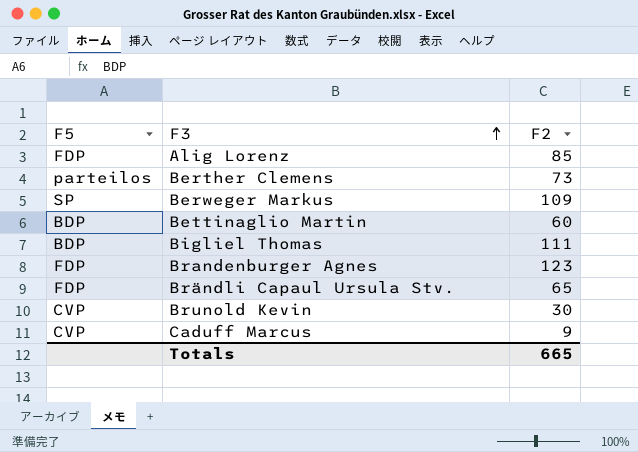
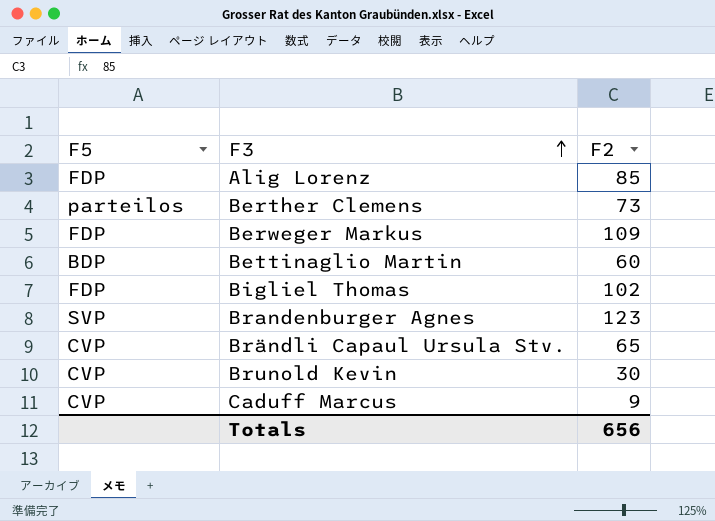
Berweger Markus | F5: SP -> FDP
Bigliel Thomas | F5: BDP -> FDP
Bigliel Thomas | F2: 111 -> 102
Brandenburger Agnes | F5: FDP -> SVP
Brändli Capaul Ursula Stv. | F5: FDP -> CVP
Totals | F2: 665 -> 656

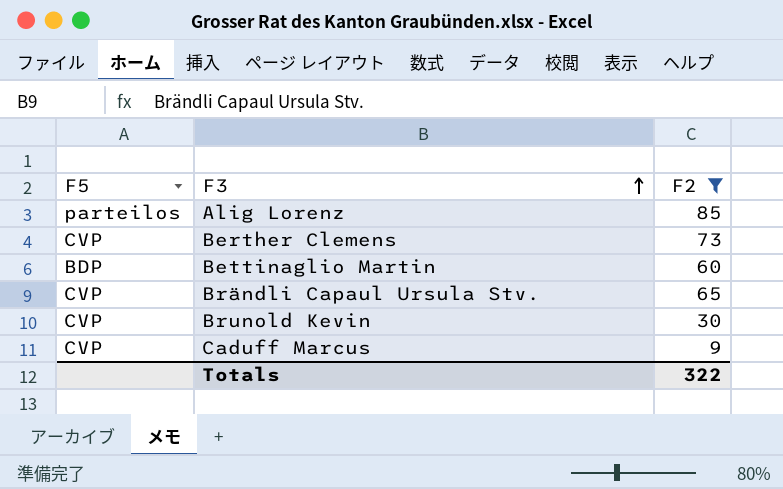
filter: none -> F2 <= 85
Alig Lorenz | F5: FDP -> parteilos
Berther Clemens | F5: parteilos -> CVP
Totals | F2: 656 -> 322

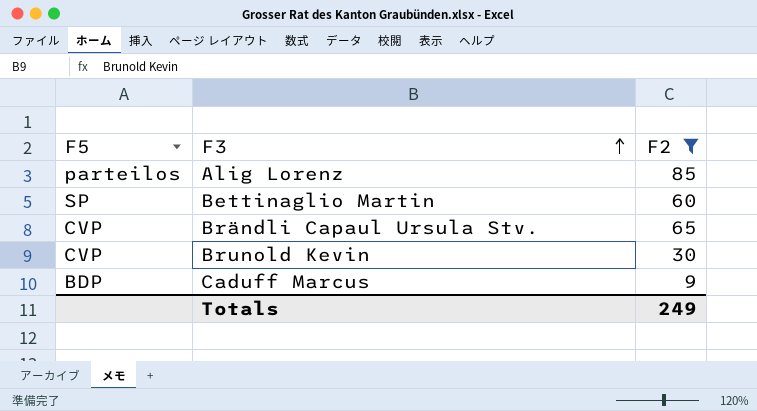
row Berther Clemens: CVP | 73 -> none
Bettinaglio Martin | F5: BDP -> SP
Caduff Marcus | F5: CVP -> BDP
Totals | F2: 322 -> 249

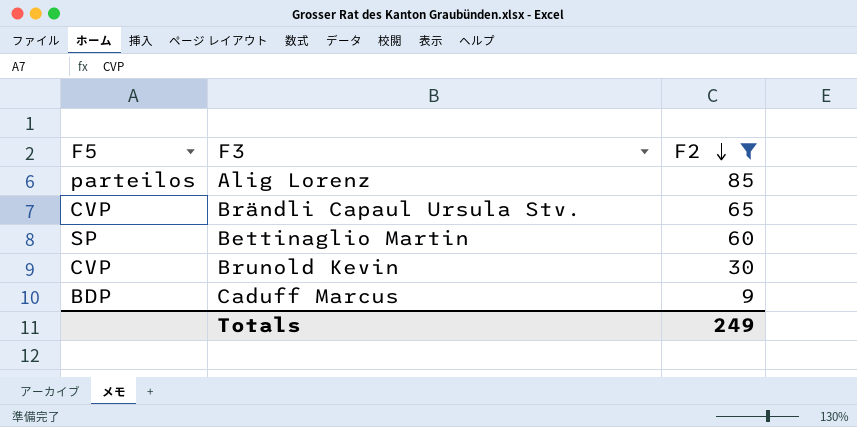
row order: F3 ascending -> F2 descending

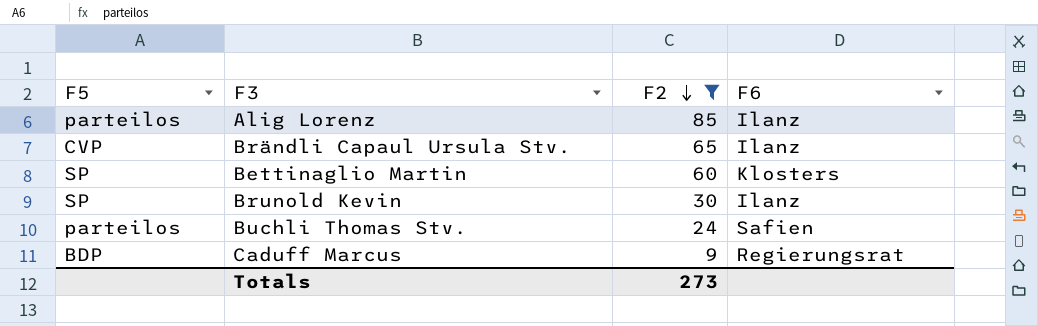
column F6 | position: none -> 4
Brunold Kevin | F5: CVP -> SP
row Buchli Thomas Stv.: none -> parteilos | 24 | Safien
Totals | F2: 249 -> 273

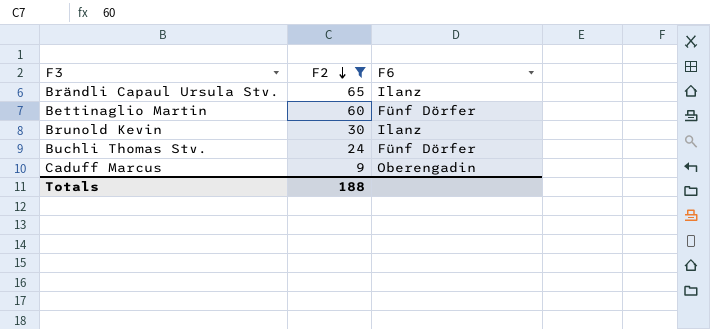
column F5 | position: 1 -> none
row Alig Lorenz: parteilos | 85 | Ilanz -> none
Bettinaglio Martin | F6: Klosters -> Fünf Dörfer
Buchli Thomas Stv. | F6: Safien -> Fünf Dörfer
Caduff Marcus | F6: Regierungsrat -> Oberengadin
Totals | F2: 273 -> 188

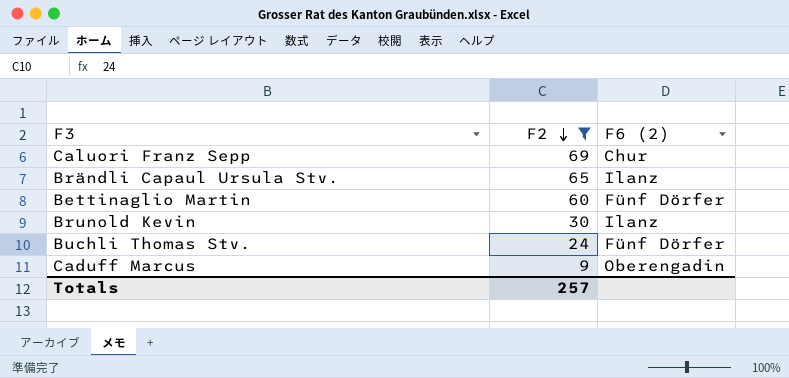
column name: F6 -> F6 (2)
row Caluori Franz Sepp: none -> 69 | Chur
Totals | F2: 188 -> 257

